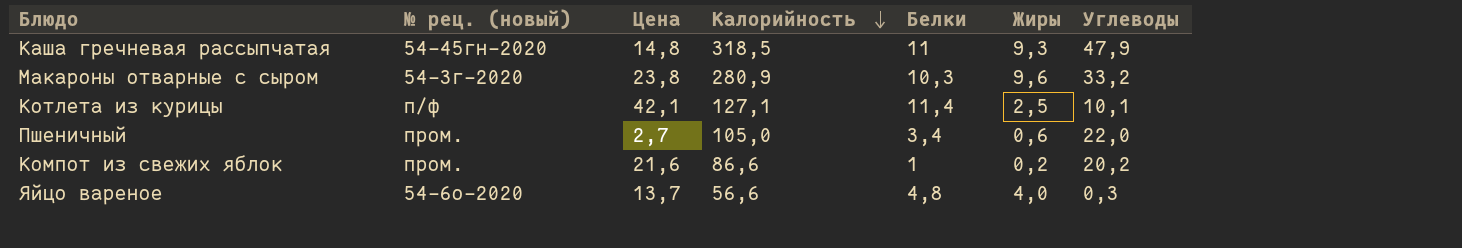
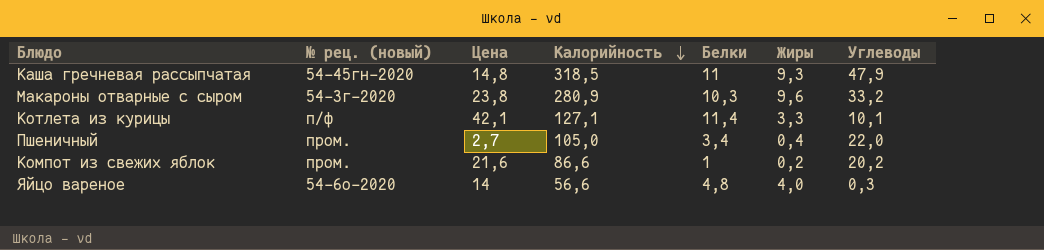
Котлета из курицы | Жиры: 2,5 -> 3,3
Пшеничный | Жиры: 0,6 -> 0,4
Яйцо вареное | Цена: 13,7 -> 14

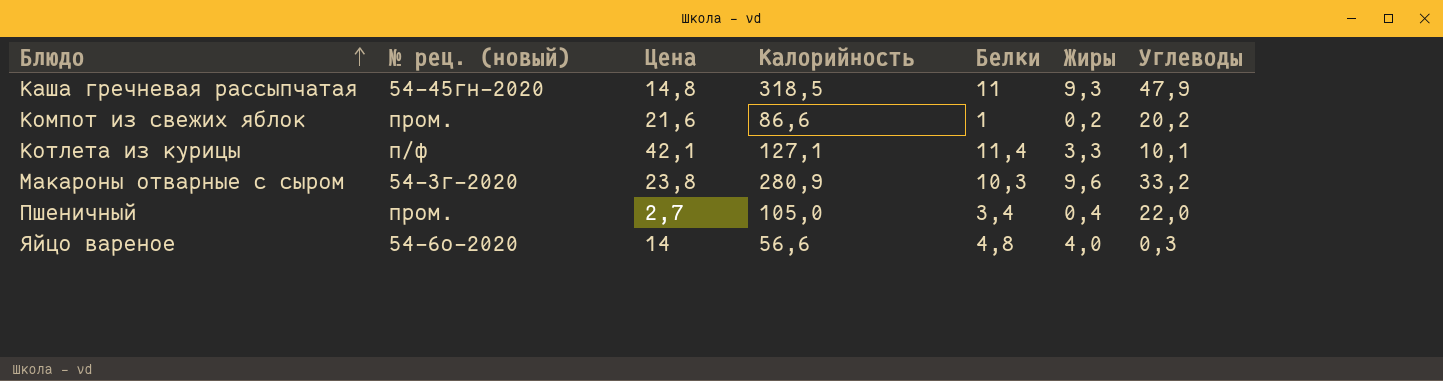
row order: Калорийность descending -> Блюдо ascending

